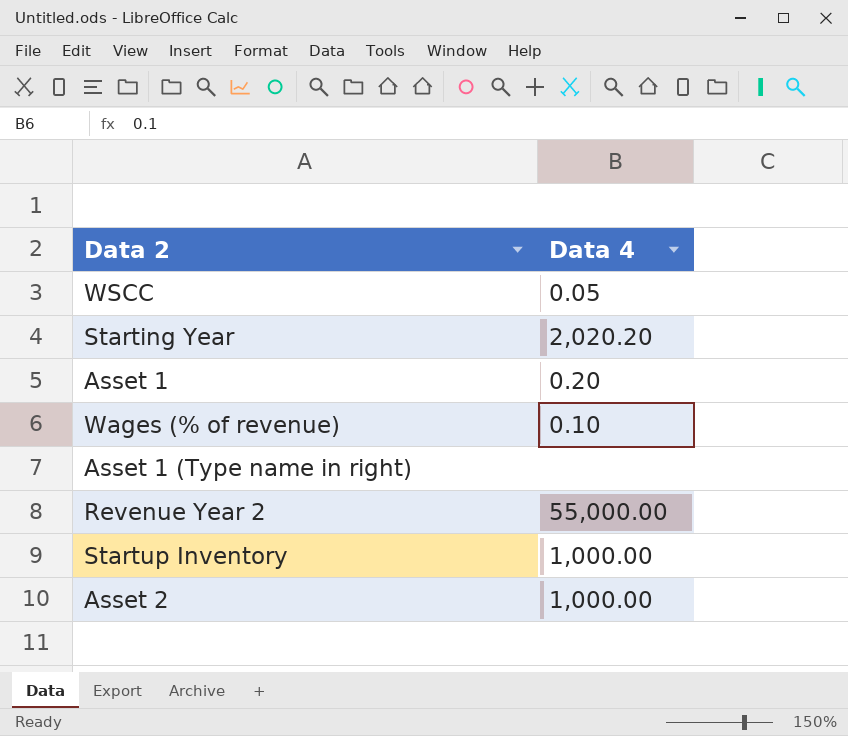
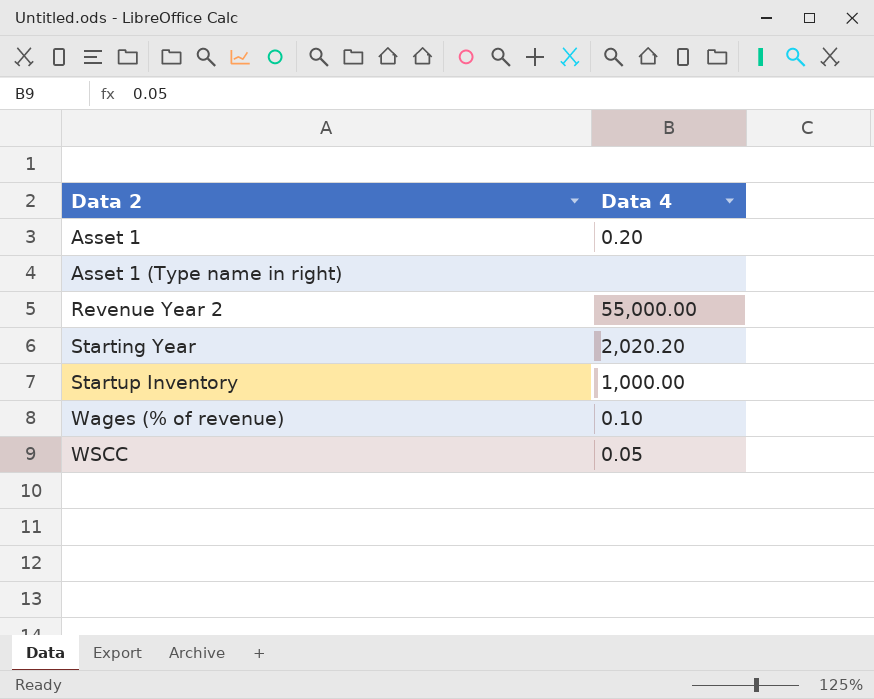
row order: none -> Data 2 ascending
row Asset 2: 1,000.00 -> none

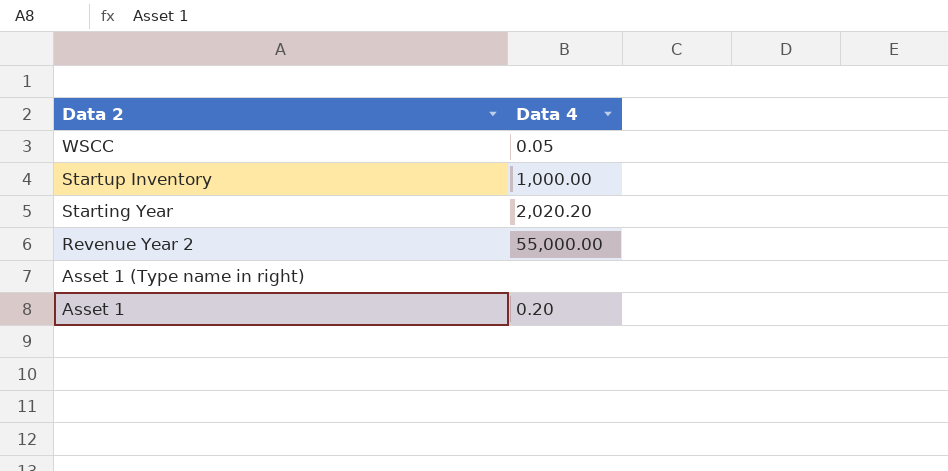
row order: Data 2 ascending -> Data 2 descending
row Wages (% of revenue): 0.10 -> none

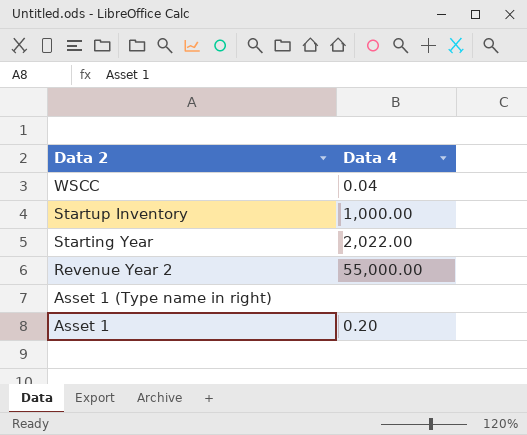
WSCC | Data 4: 0.05 -> 0.04
Starting Year | Data 4: 2,020.20 -> 2,022.00

